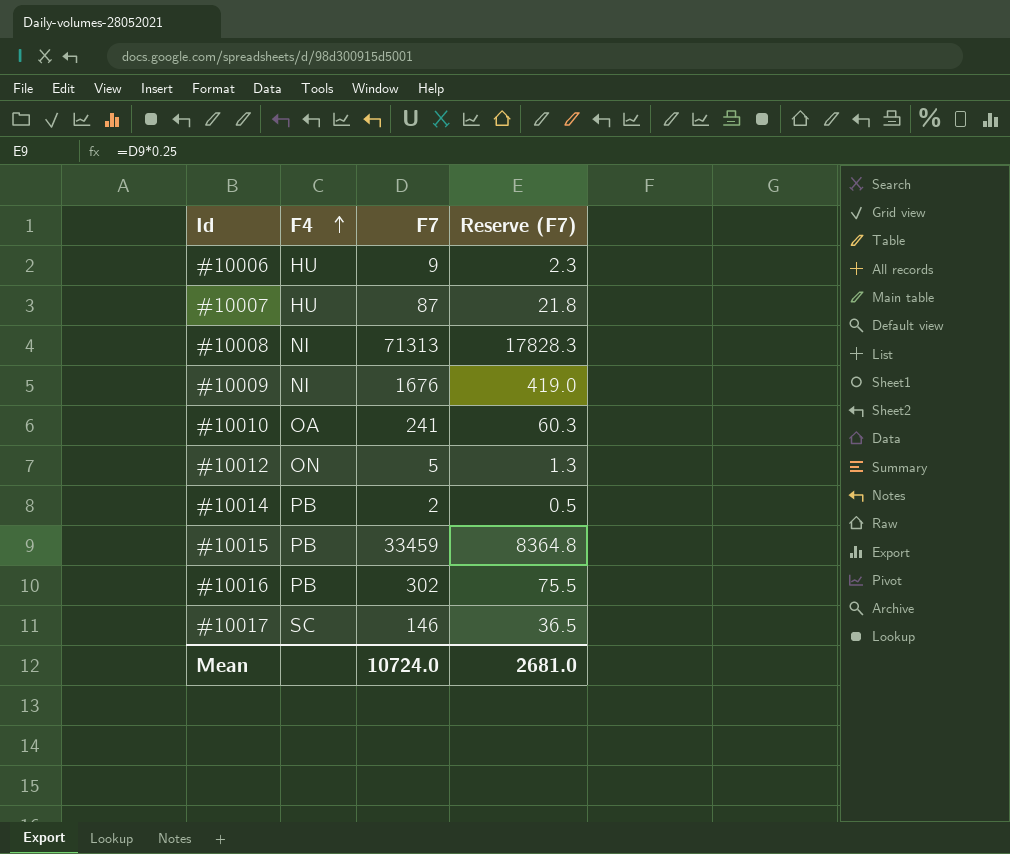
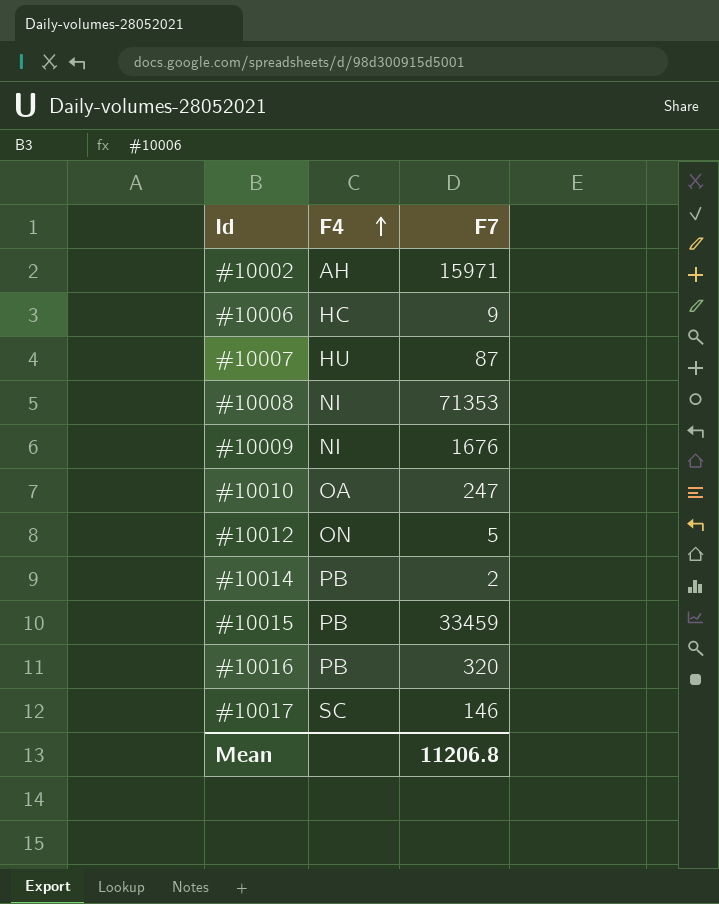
column Reserve (F7) | formula: [F7] * 0.25 -> none
row #10002: none -> AH | 15971
#10006 | F4: HU -> HC
#10008 | F7: 71313 -> 71353
#10010 | F7: 241 -> 247
#10016 | F7: 302 -> 320
Mean | F7: 10724.0 -> 11206.8

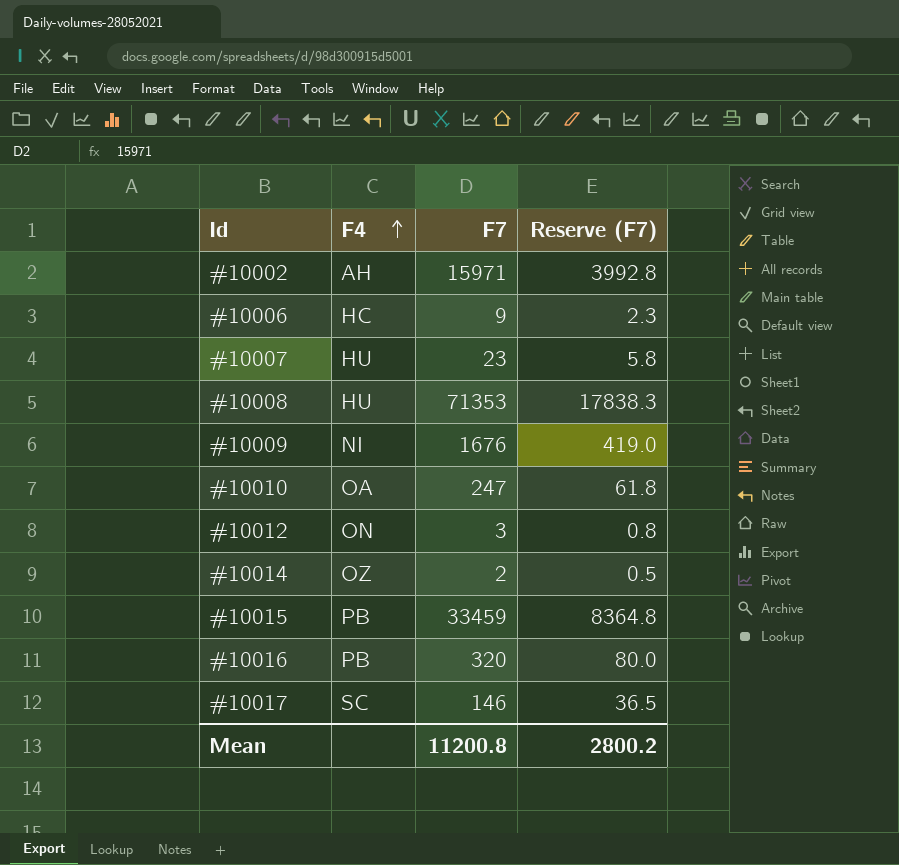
column Reserve (F7) | formula: none -> [F7] * 0.25
#10007 | F7: 87 -> 23
#10008 | F4: NI -> HU
#10012 | F7: 5 -> 3
#10014 | F4: PB -> OZ
Mean | F7: 11206.8 -> 11200.8

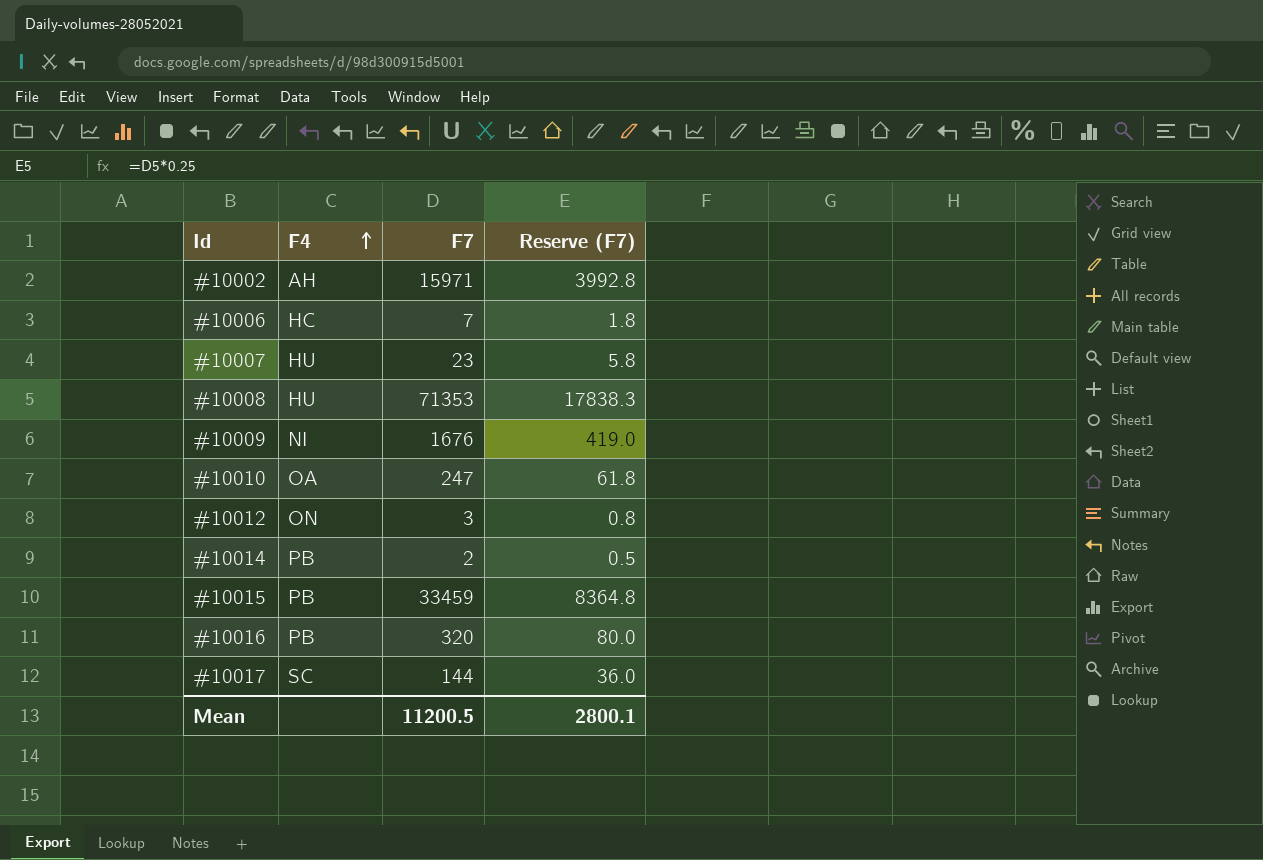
#10006 | F7: 9 -> 7
#10006 | Reserve (F7): 2.3 -> 1.8
#10014 | F4: OZ -> PB
#10017 | F7: 146 -> 144
#10017 | Reserve (F7): 36.5 -> 36.0
Mean | F7: 11200.8 -> 11200.5
Mean | Reserve (F7): 2800.2 -> 2800.1

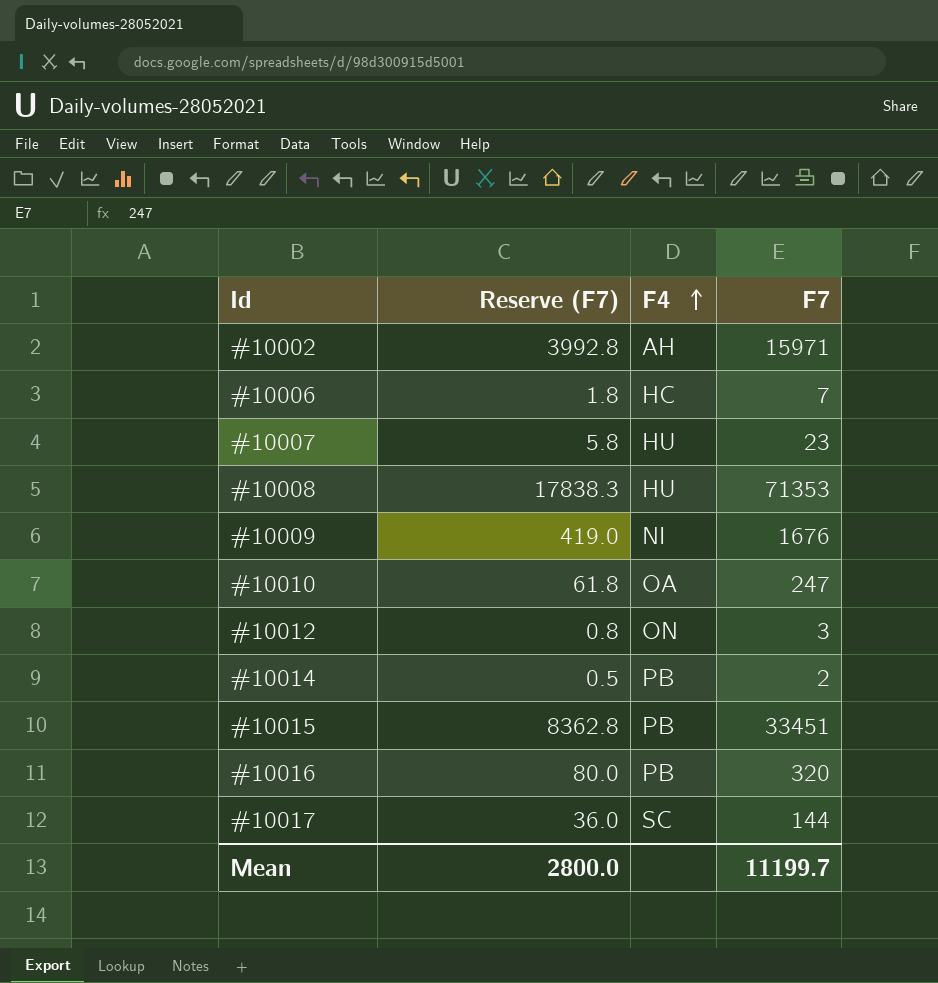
column Reserve (F7) | position: 4 -> 2
#10015 | Reserve (F7): 8364.8 -> 8362.8
#10015 | F7: 33459 -> 33451
Mean | Reserve (F7): 2800.1 -> 2800.0
Mean | F7: 11200.5 -> 11199.7

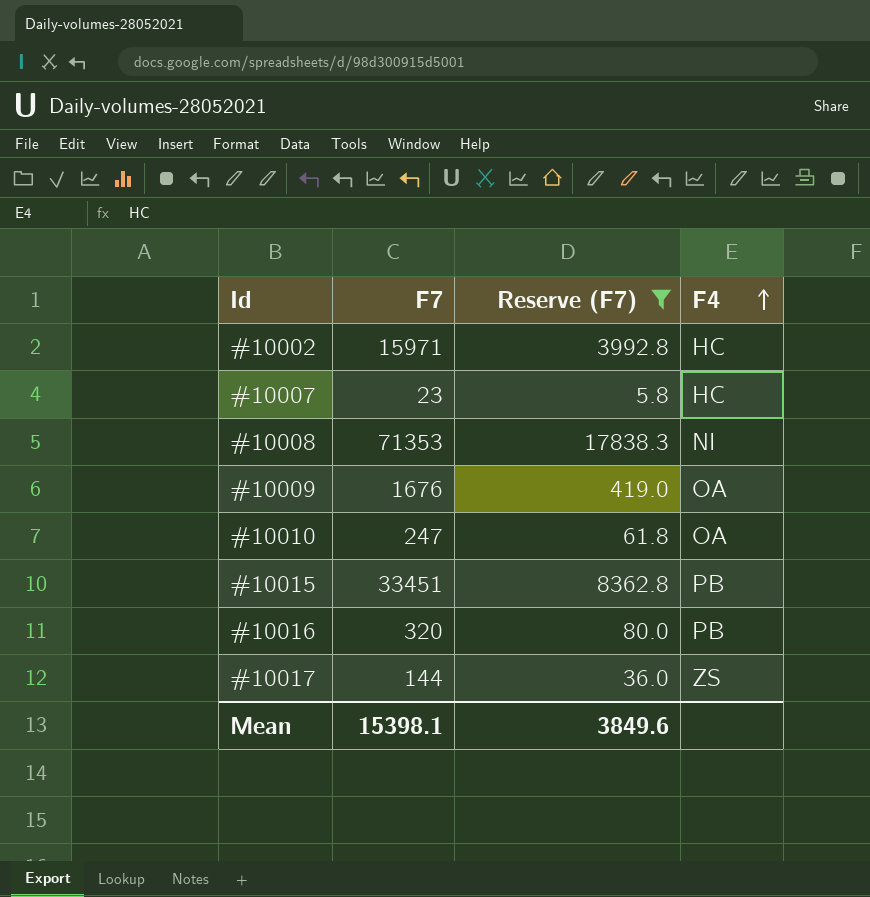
filter: none -> Reserve (F7) >= 5.8
column F7 | position: 4 -> 2
#10002 | F4: AH -> HC
#10007 | F4: HU -> HC
#10008 | F4: HU -> NI
#10009 | F4: NI -> OA
#10017 | F4: SC -> ZS
Mean | F7: 11199.7 -> 15398.1
Mean | Reserve (F7): 2800.0 -> 3849.6

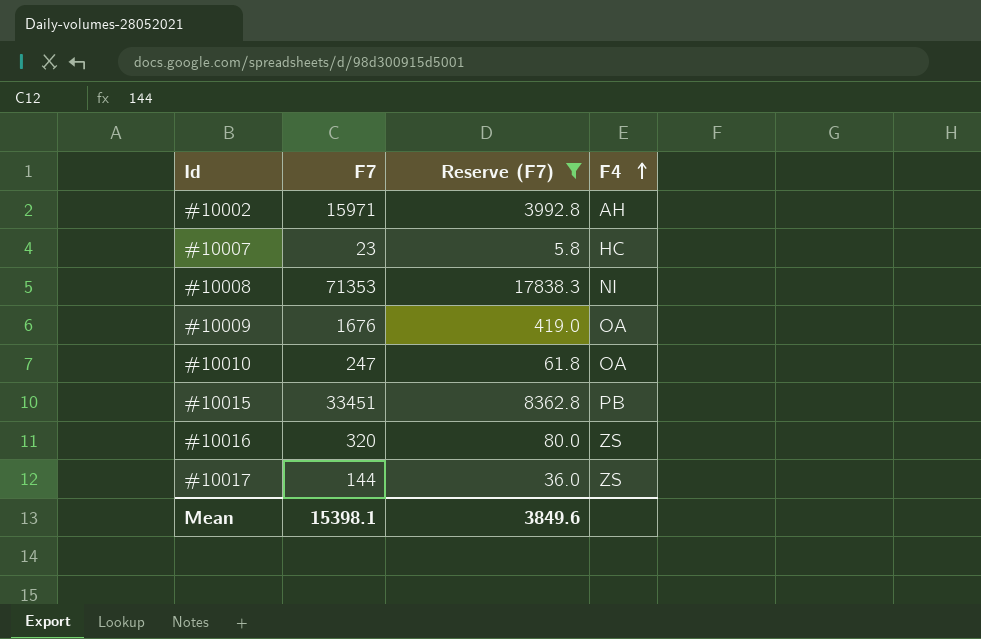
#10002 | F4: HC -> AH
#10016 | F4: PB -> ZS

